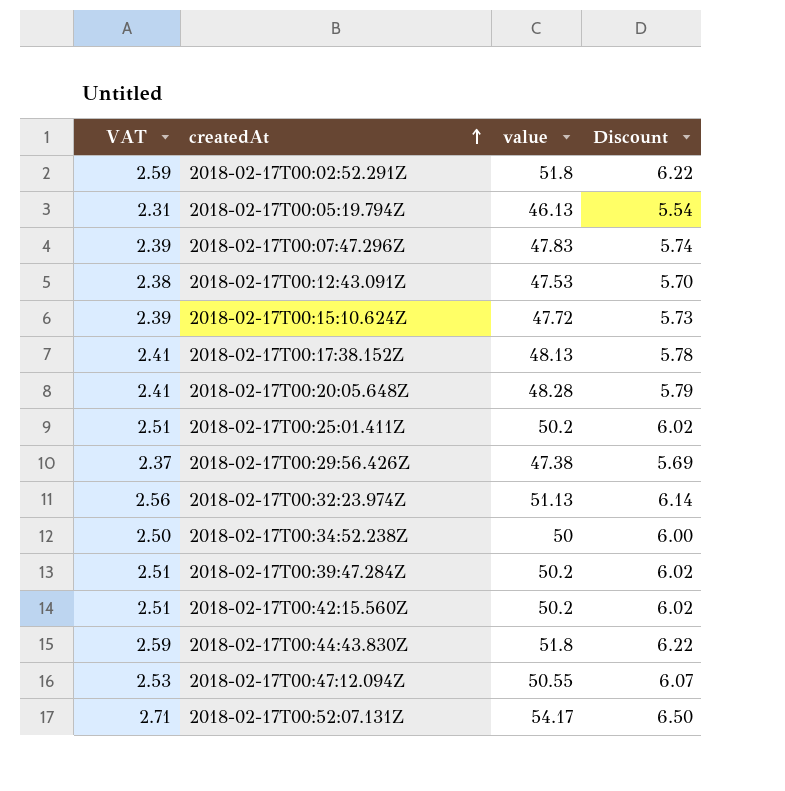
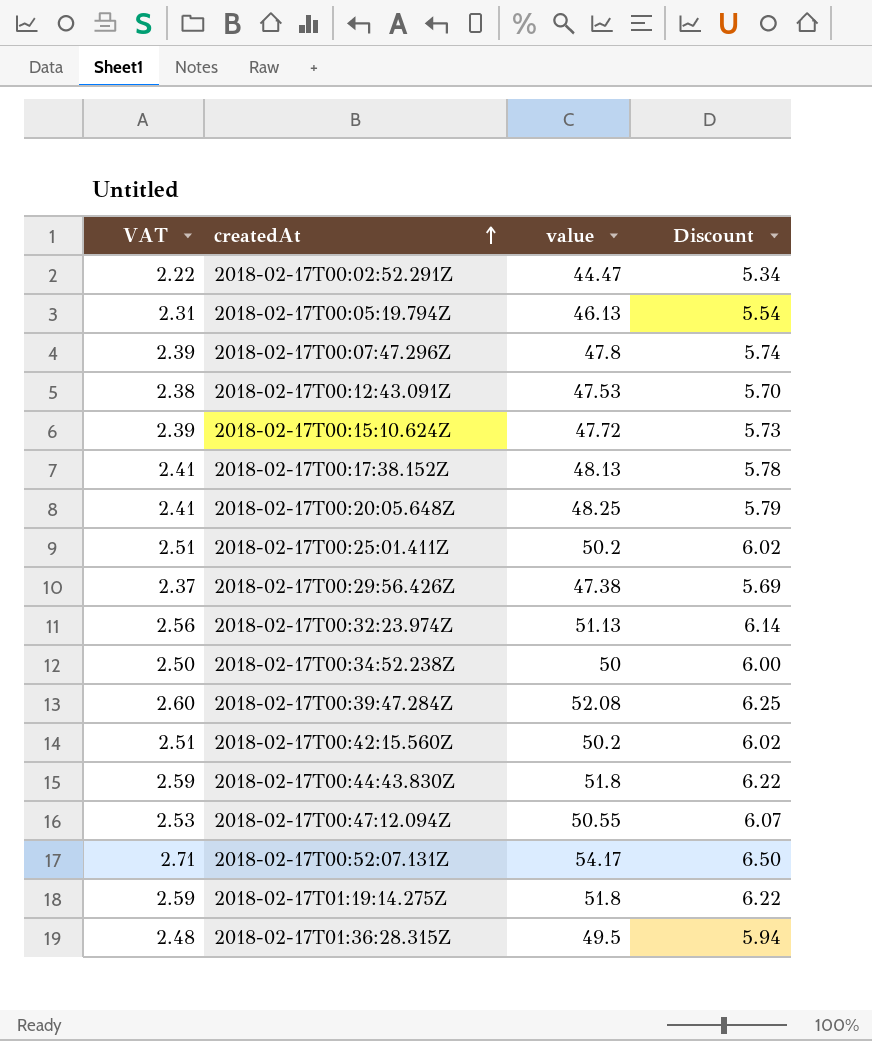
2018-02-17T00:02:52.291Z | VAT: 2.59 -> 2.22
2018-02-17T00:02:52.291Z | value: 51.8 -> 44.47
2018-02-17T00:02:52.291Z | Discount: 6.22 -> 5.34
2018-02-17T00:07:47.296Z | value: 47.83 -> 47.8
2018-02-17T00:20:05.648Z | value: 48.28 -> 48.25
2018-02-17T00:39:47.284Z | VAT: 2.51 -> 2.60
2018-02-17T00:39:47.284Z | value: 50.2 -> 52.08
2018-02-17T00:39:47.284Z | Discount: 6.02 -> 6.25
row 2018-02-17T01:19:14.275Z: none -> 2.59 | 51.8 | 6.22
row 2018-02-17T01:36:28.315Z: none -> 2.48 | 49.5 | 5.94

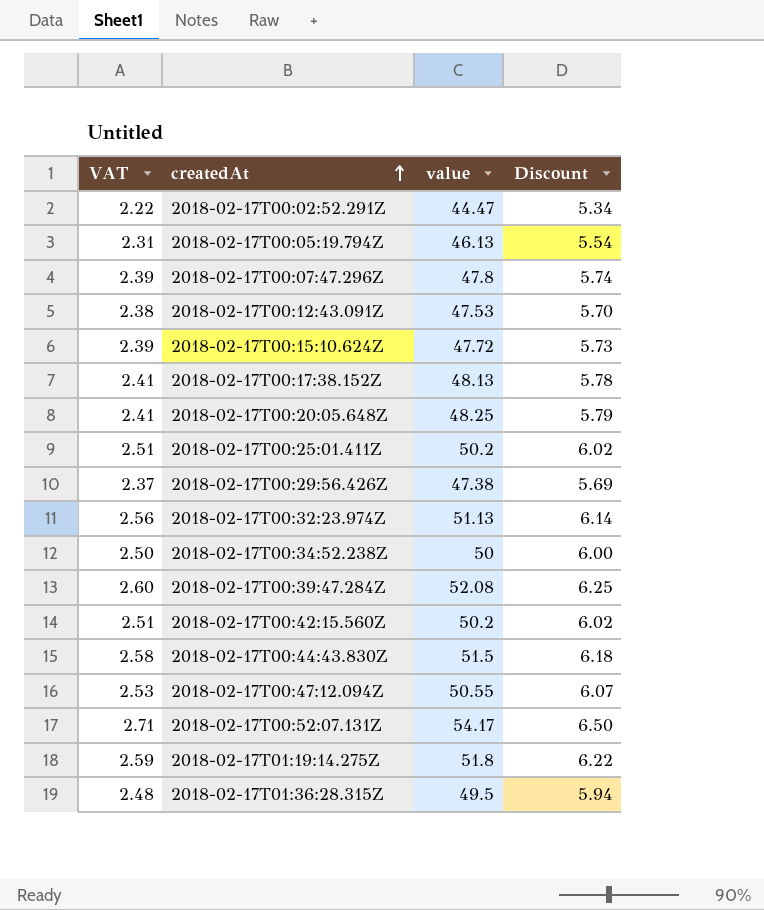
2018-02-17T00:44:43.830Z | VAT: 2.59 -> 2.58
2018-02-17T00:44:43.830Z | value: 51.8 -> 51.5
2018-02-17T00:44:43.830Z | Discount: 6.22 -> 6.18

